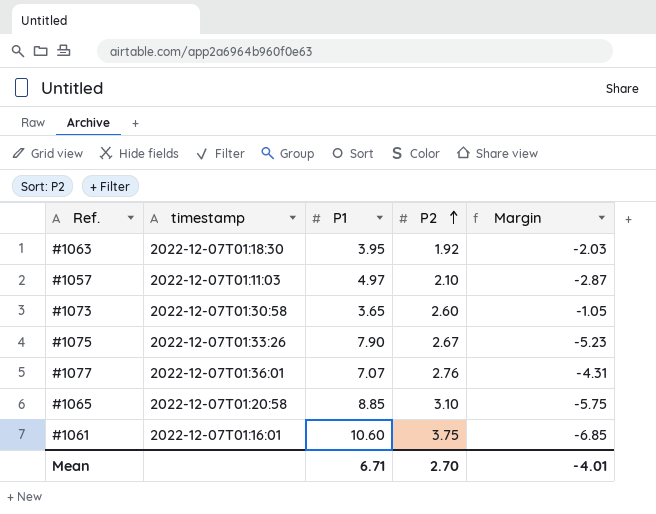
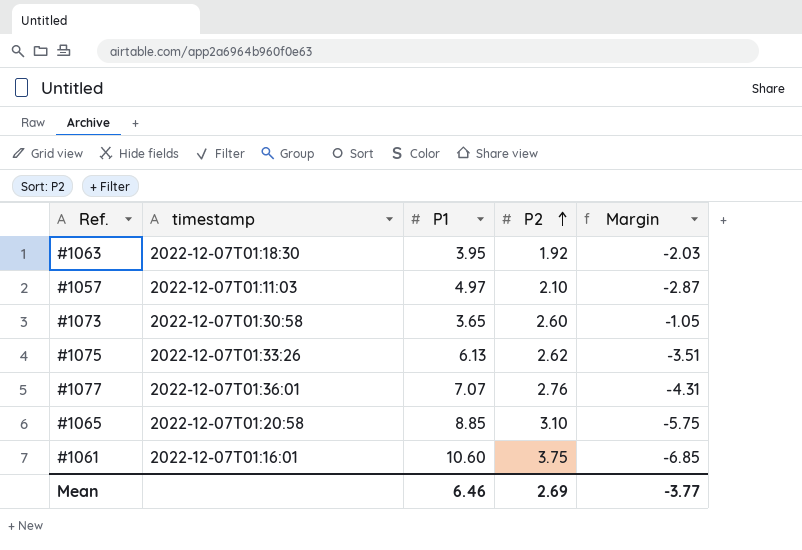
#1075 | P1: 7.90 -> 6.13
#1075 | P2: 2.67 -> 2.62
#1075 | Margin: -5.23 -> -3.51
Mean | P1: 6.71 -> 6.46
Mean | P2: 2.70 -> 2.69
Mean | Margin: -4.01 -> -3.77

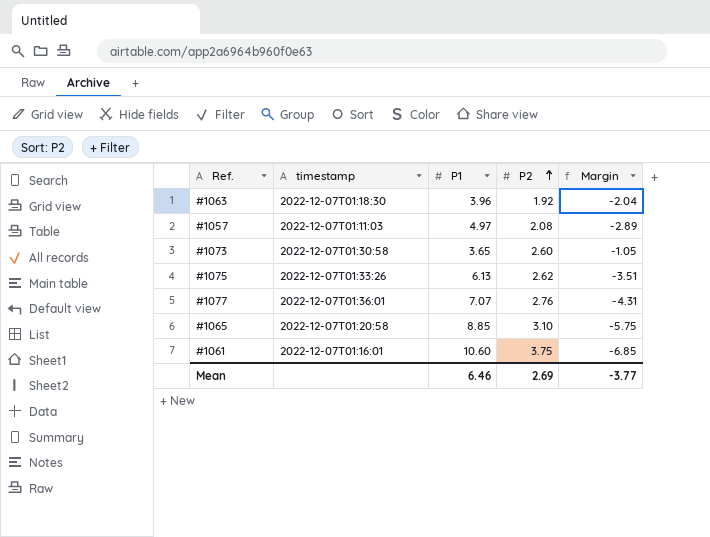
#1063 | P1: 3.95 -> 3.96
#1063 | Margin: -2.03 -> -2.04
#1057 | P2: 2.10 -> 2.08
#1057 | Margin: -2.87 -> -2.89

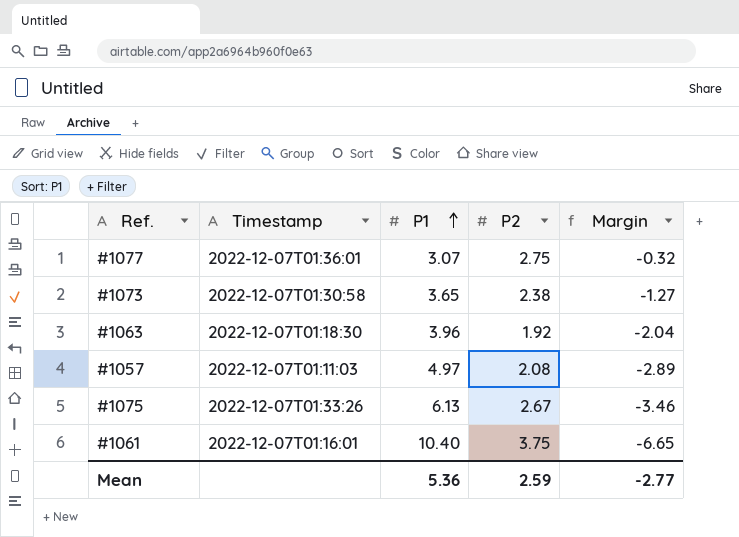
row order: P2 ascending -> P1 ascending
column name: timestamp -> Timestamp
row #1065: 2022-12-07T01:20:58 | 8.85 | 3.10 | -5.75 -> none
#1077 | P1: 7.07 -> 3.07
#1077 | P2: 2.76 -> 2.75
#1077 | Margin: -4.31 -> -0.32
#1073 | P2: 2.60 -> 2.38
#1073 | Margin: -1.05 -> -1.27
#1075 | P2: 2.62 -> 2.67
#1075 | Margin: -3.51 -> -3.46
#1061 | P1: 10.60 -> 10.40
#1061 | Margin: -6.85 -> -6.65
Mean | P1: 6.46 -> 5.36
Mean | P2: 2.69 -> 2.59
Mean | Margin: -3.77 -> -2.77

